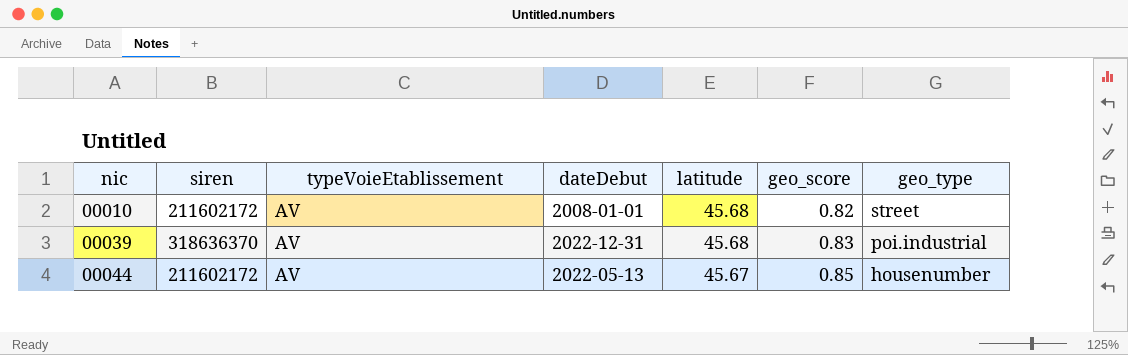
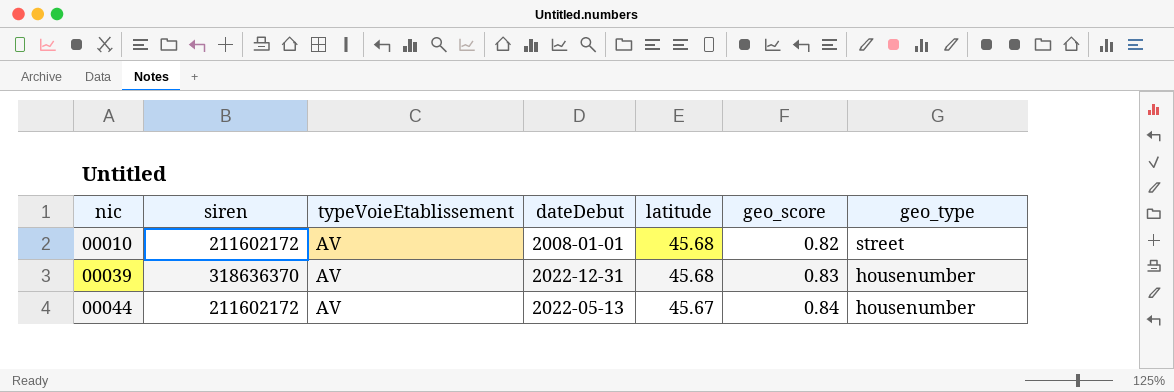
00039 | geo_type: poi.industrial -> housenumber
00044 | geo_score: 0.85 -> 0.84

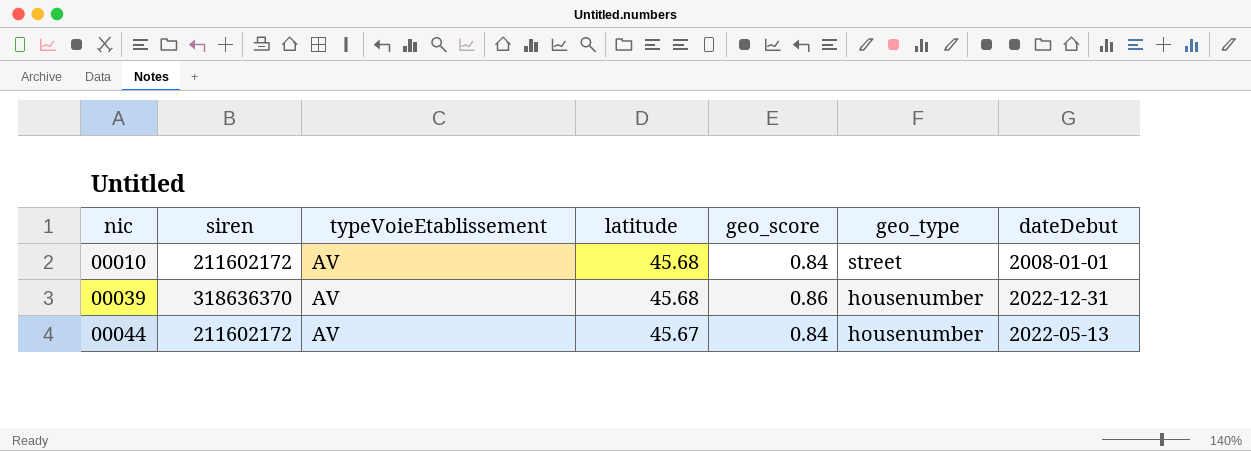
column dateDebut | position: 4 -> 7
00010 | geo_score: 0.82 -> 0.84
00039 | geo_score: 0.83 -> 0.86

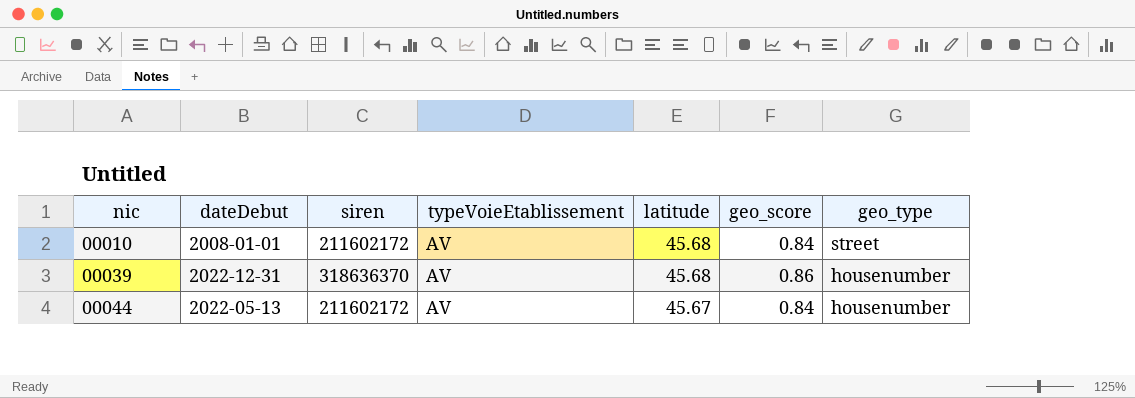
column dateDebut | position: 7 -> 2

